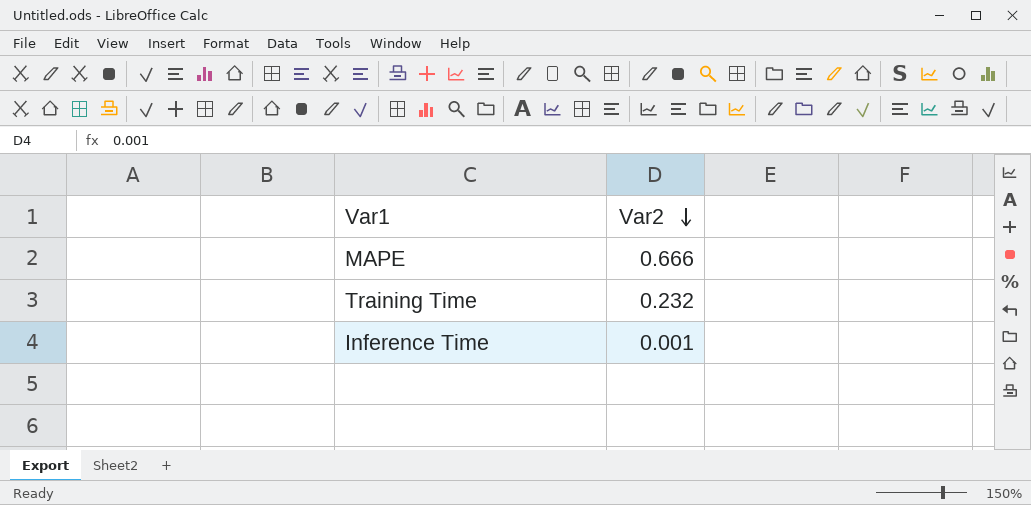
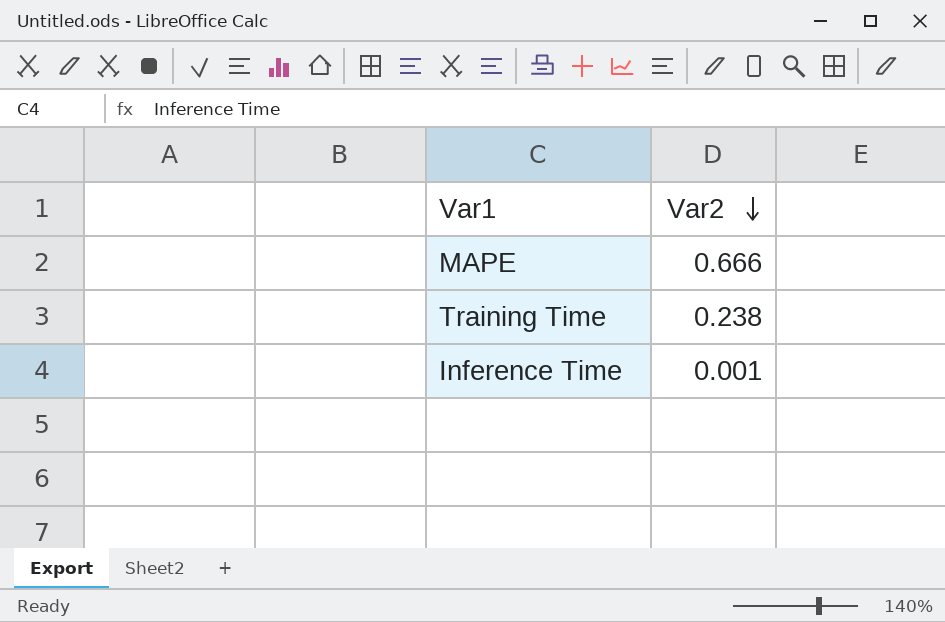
Training Time | Var2: 0.232 -> 0.238

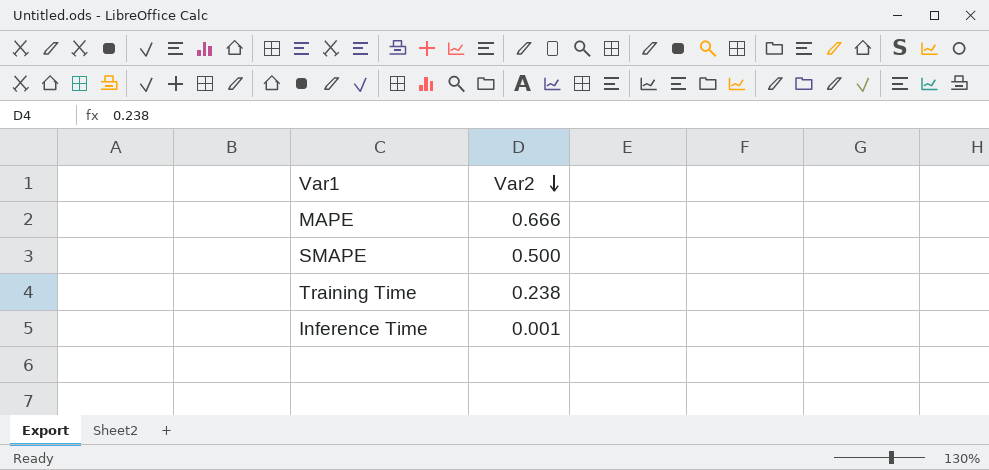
row SMAPE: none -> 0.500

